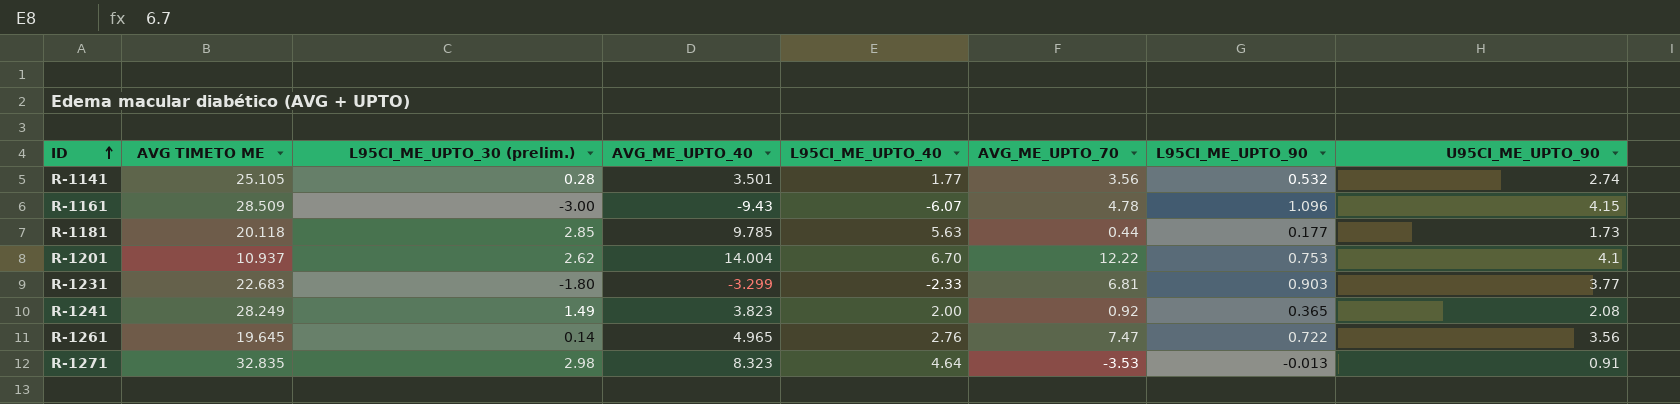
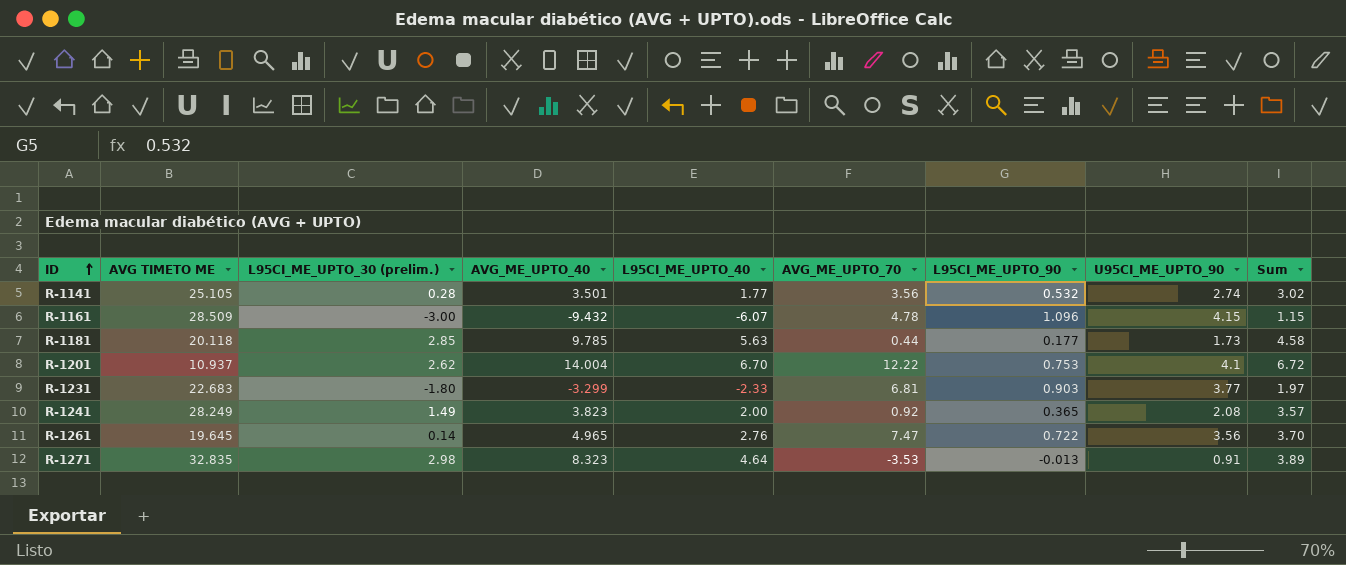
column Sum | formula: none -> [L95CI_ME_UPTO_30 (prelim.)] + [U95CI_ME_UPTO_90]
R-1161 | AVG_ME_UPTO_40: -9.43 -> -9.432

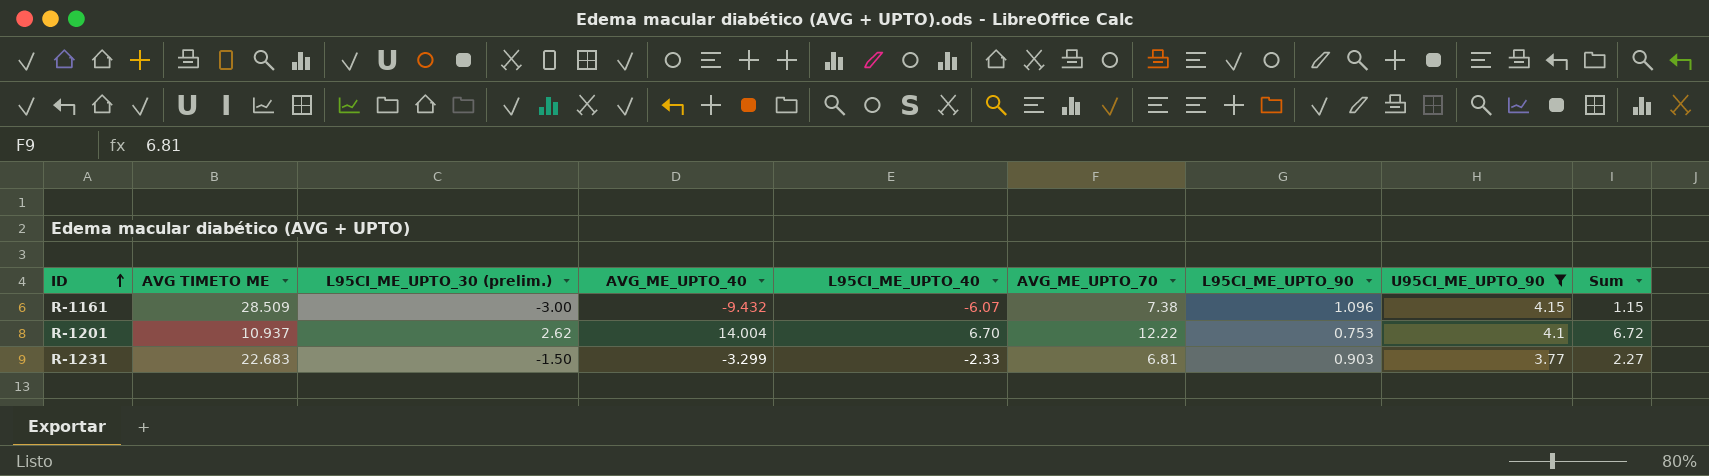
filter: none -> U95CI_ME_UPTO_90 >= 3.77
R-1161 | AVG_ME_UPTO_70: 4.78 -> 7.38
R-1231 | L95CI_ME_UPTO_30 (prelim.): -1.80 -> -1.50
R-1231 | Sum: 1.97 -> 2.27

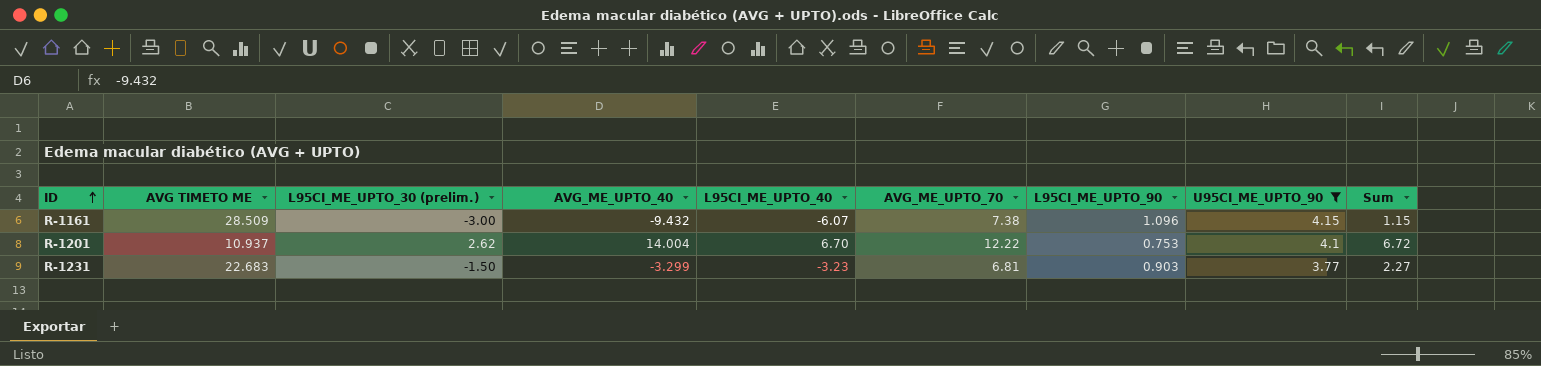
R-1231 | L95CI_ME_UPTO_40: -2.33 -> -3.23

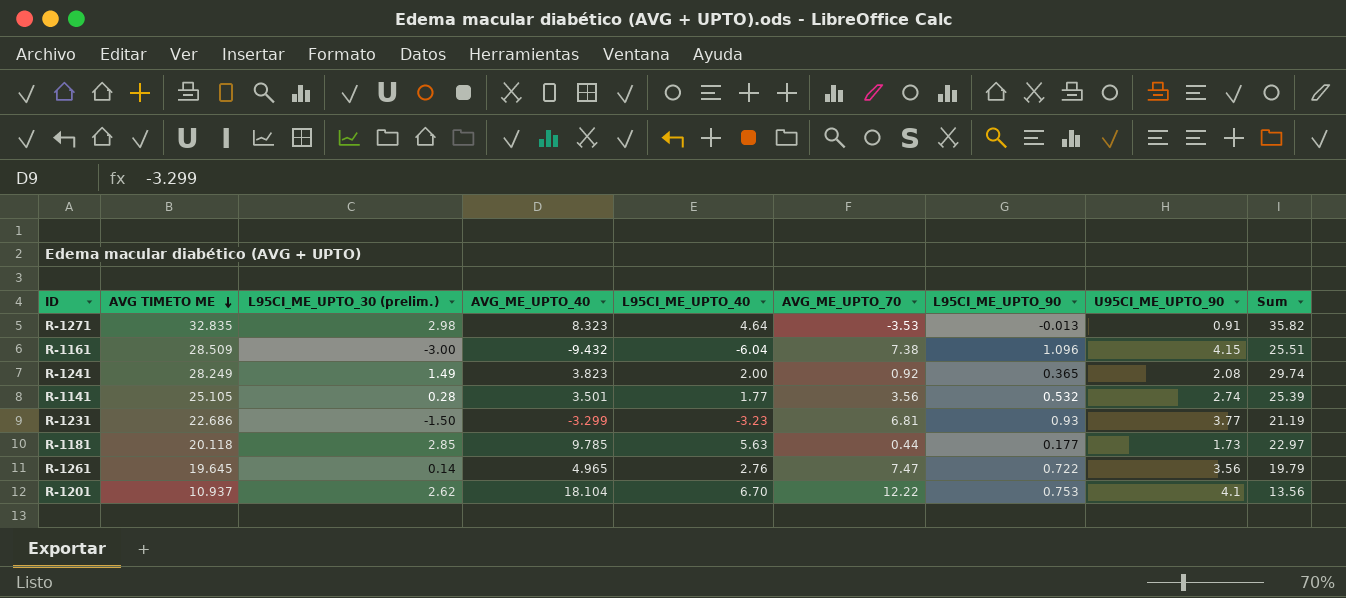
filter: U95CI_ME_UPTO_90 >= 3.77 -> none
row order: ID ascending -> AVG TIMETO ME descending
column Sum | formula: [L95CI_ME_UPTO_30 (prelim.)] + [U95CI_ME_UPTO_90] -> [AVG TIMETO ME] + [L95CI_ME_UPTO_30 (prelim.)]
R-1161 | L95CI_ME_UPTO_40: -6.07 -> -6.04
R-1231 | AVG TIMETO ME: 22.683 -> 22.686
R-1231 | L95CI_ME_UPTO_90: 0.903 -> 0.93
R-1201 | AVG_ME_UPTO_40: 14.004 -> 18.104

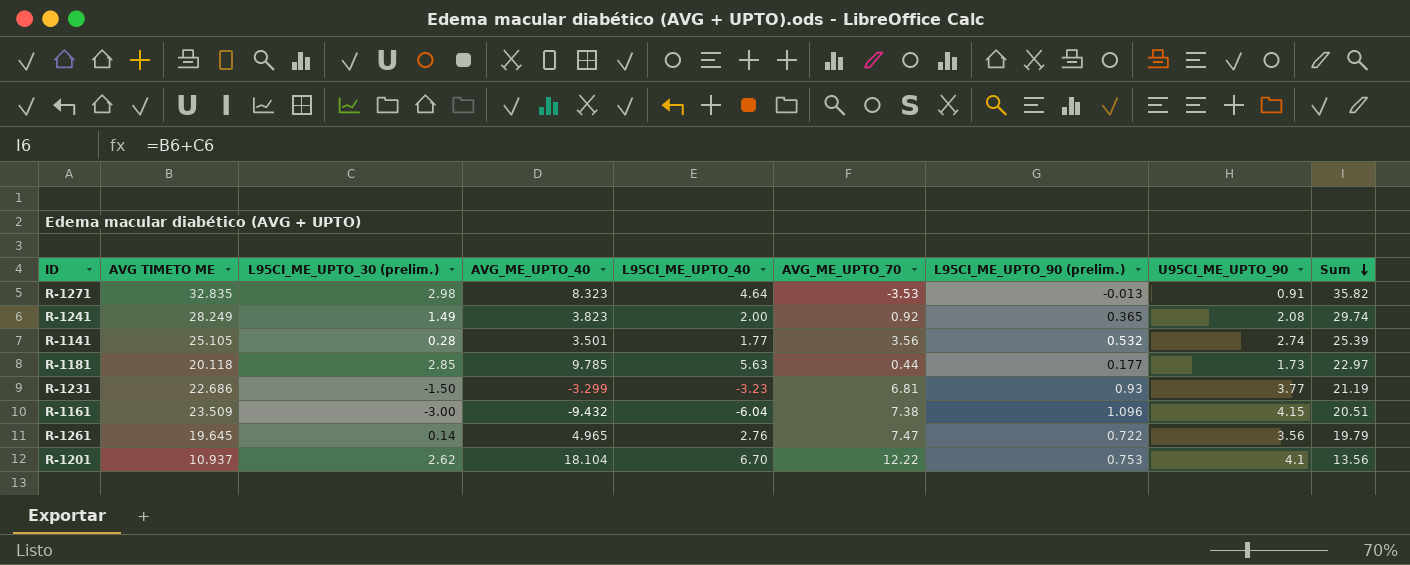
row order: AVG TIMETO ME descending -> Sum descending
column name: L95CI_ME_UPTO_90 -> L95CI_ME_UPTO_90 (prelim.)
R-1161 | AVG TIMETO ME: 28.509 -> 23.509
R-1161 | Sum: 25.51 -> 20.51

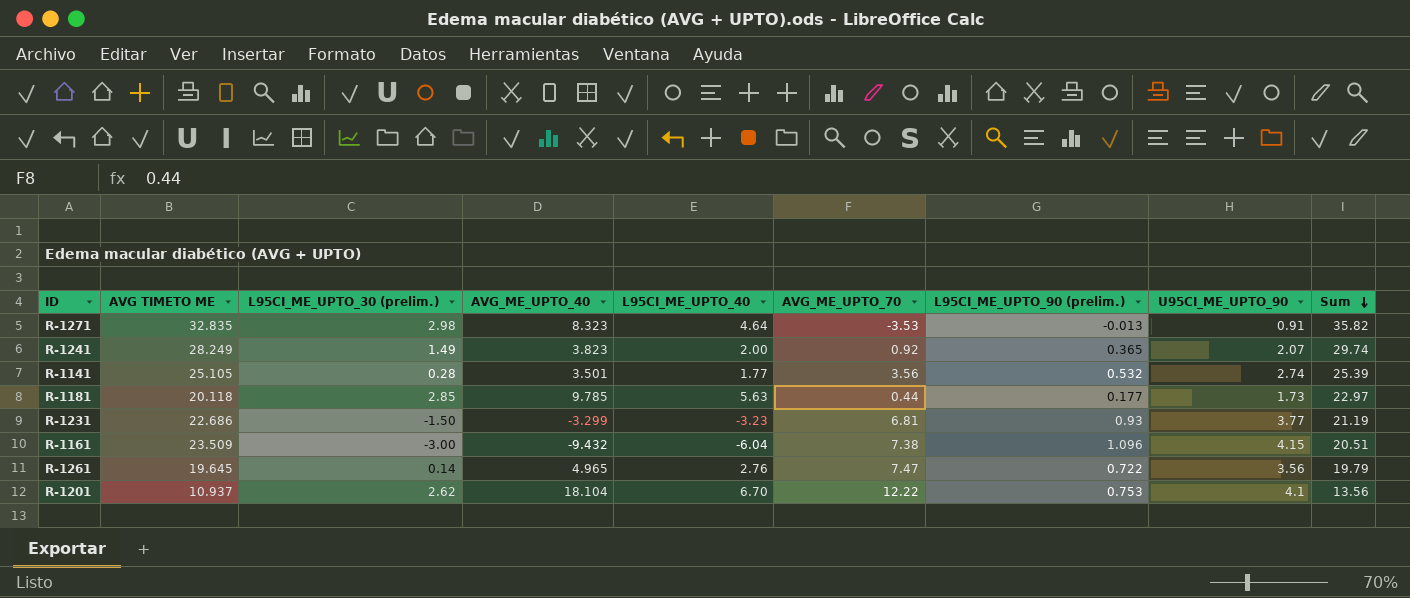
R-1241 | U95CI_ME_UPTO_90: 2.08 -> 2.07

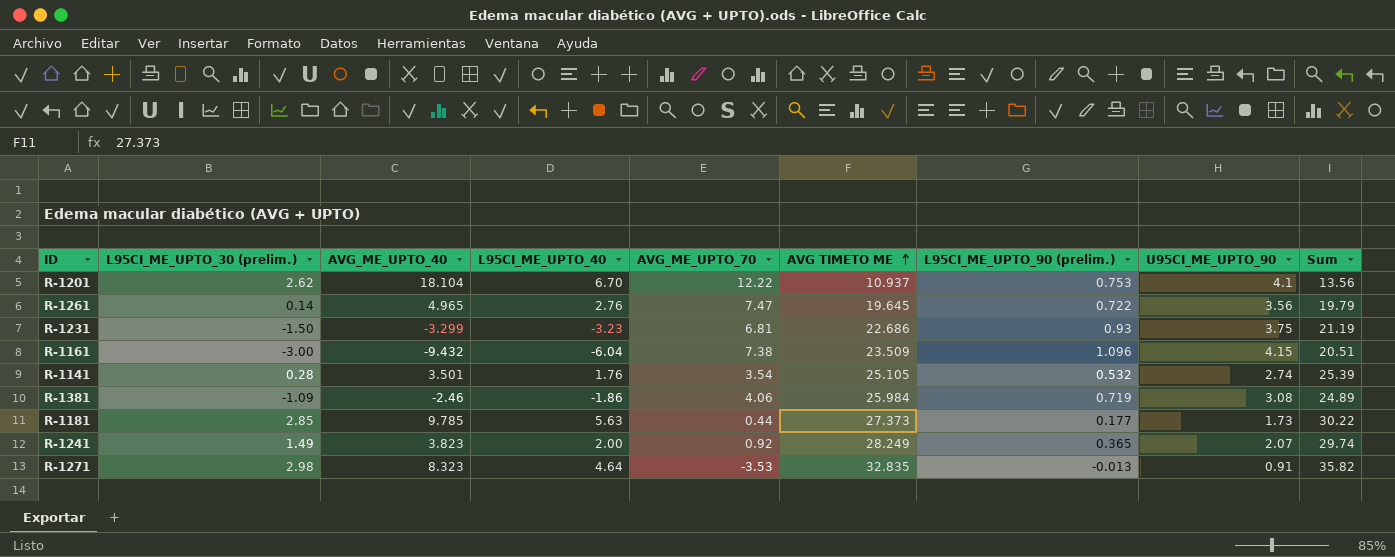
row order: Sum descending -> AVG TIMETO ME ascending
column AVG TIMETO ME | position: 2 -> 6
R-1231 | U95CI_ME_UPTO_90: 3.77 -> 3.75
R-1141 | L95CI_ME_UPTO_40: 1.77 -> 1.76
R-1141 | AVG_ME_UPTO_70: 3.56 -> 3.54
row R-1381: none -> -1.09 | -2.46 | -1.86 | 4.06 | 25.984 | 0.719 | 3.08 | 24.89
R-1181 | AVG TIMETO ME: 20.118 -> 27.373
R-1181 | Sum: 22.97 -> 30.22

